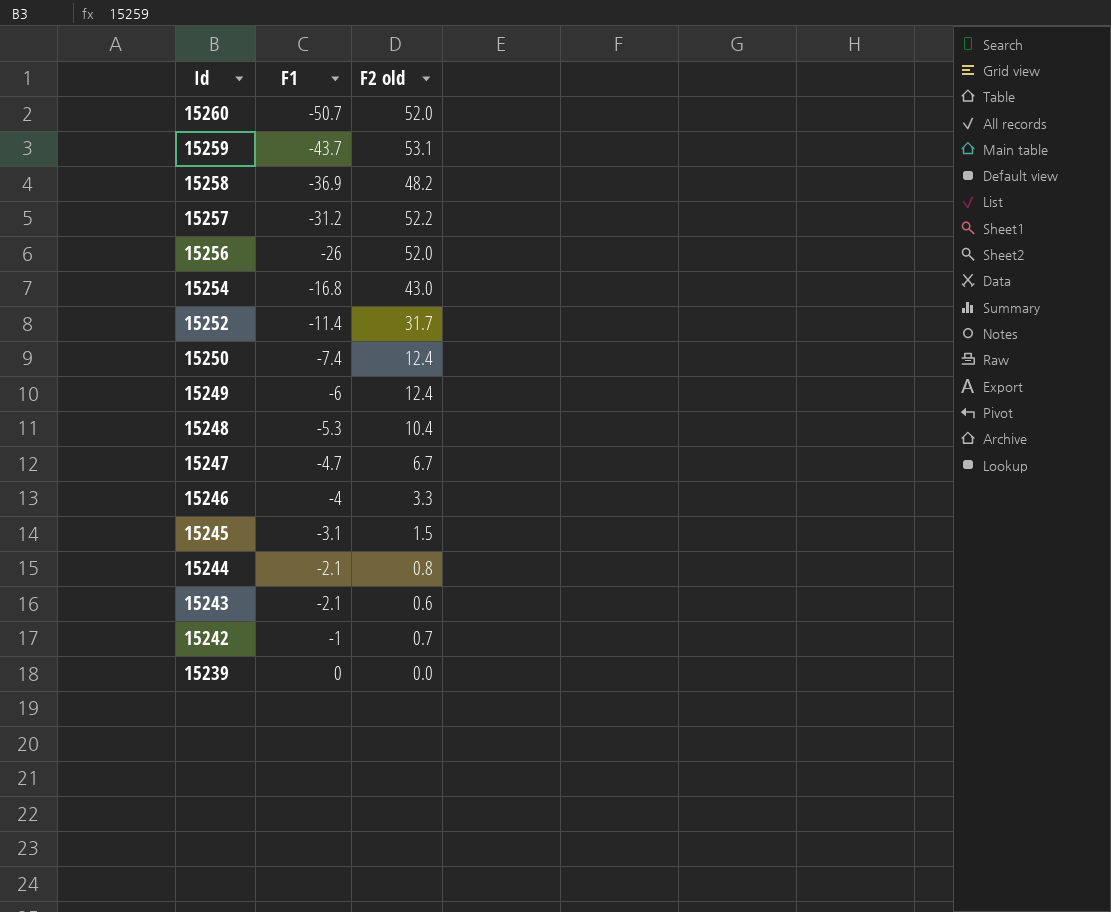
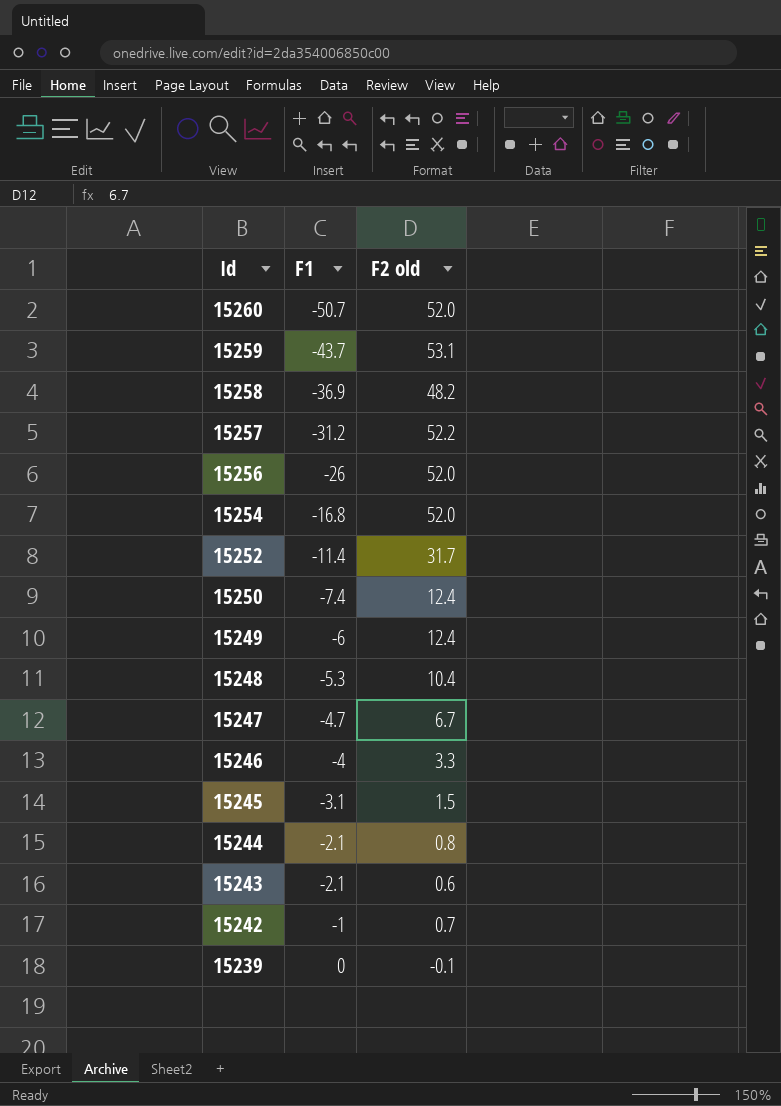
15254 | F2 old: 43.0 -> 52.0
15239 | F2 old: 0.0 -> -0.1

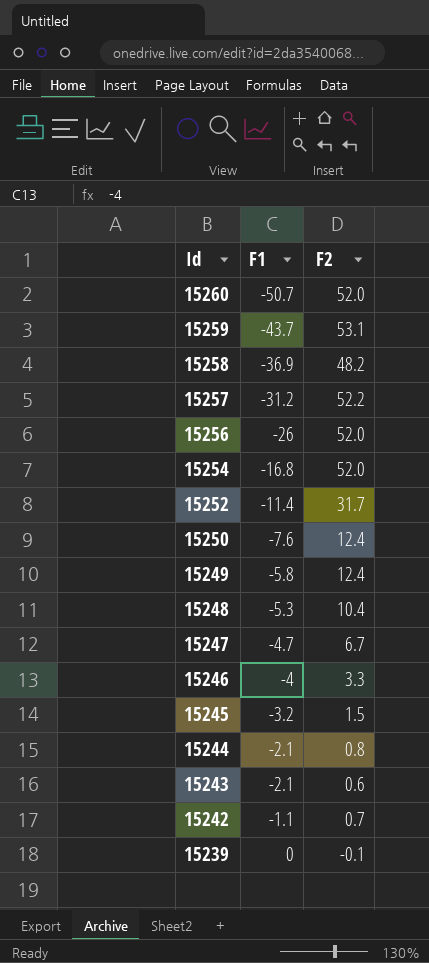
column name: F2 old -> F2
15250 | F1: -7.4 -> -7.6
15249 | F1: -6 -> -5.8
15245 | F1: -3.1 -> -3.2
15242 | F1: -1 -> -1.1

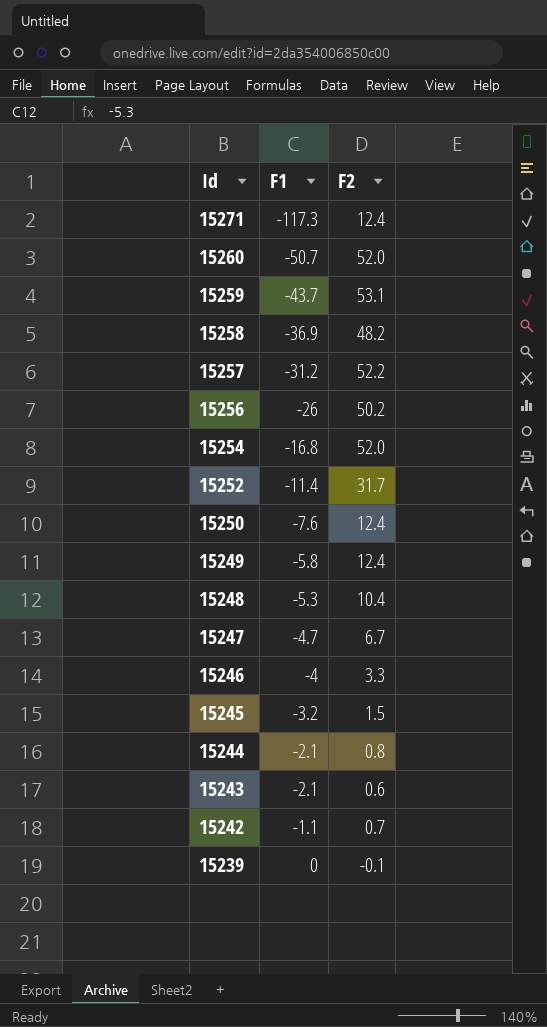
row 15271: none -> -117.3 | 12.4
15256 | F2: 52.0 -> 50.2

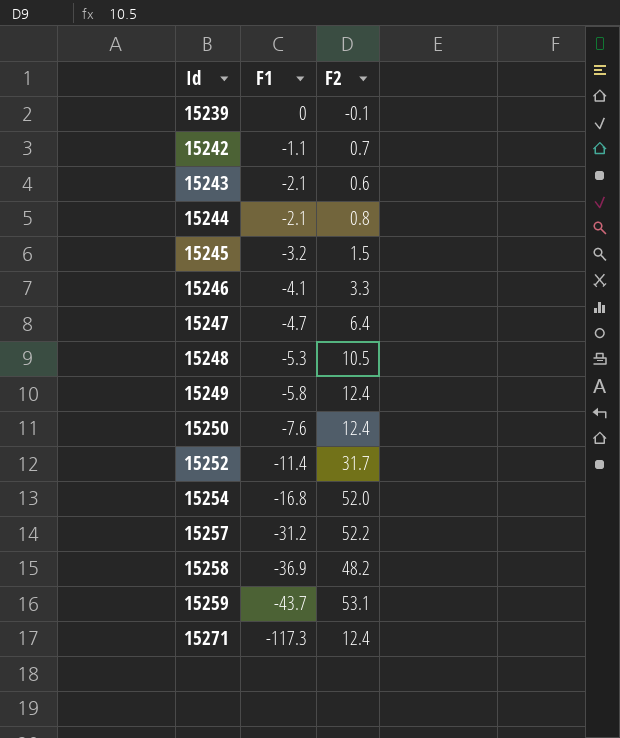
row order: Id descending -> Id ascending
row 15260: -50.7 | 52.0 -> none
row 15256: -26 | 50.2 -> none
15246 | F1: -4 -> -4.1
15247 | F2: 6.7 -> 6.4
15248 | F2: 10.4 -> 10.5

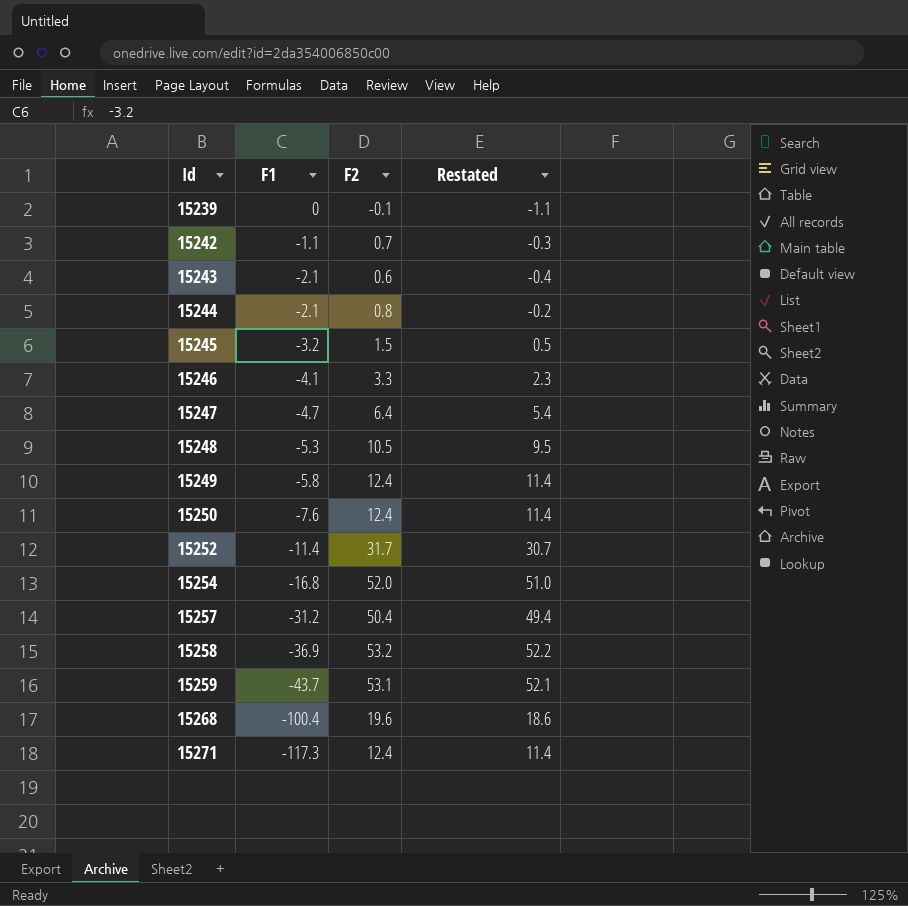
column Restated | formula: none -> [F2] - 1
15257 | F2: 52.2 -> 50.4
15258 | F2: 48.2 -> 53.2
row 15268: none -> -100.4 | 19.6 | 18.6

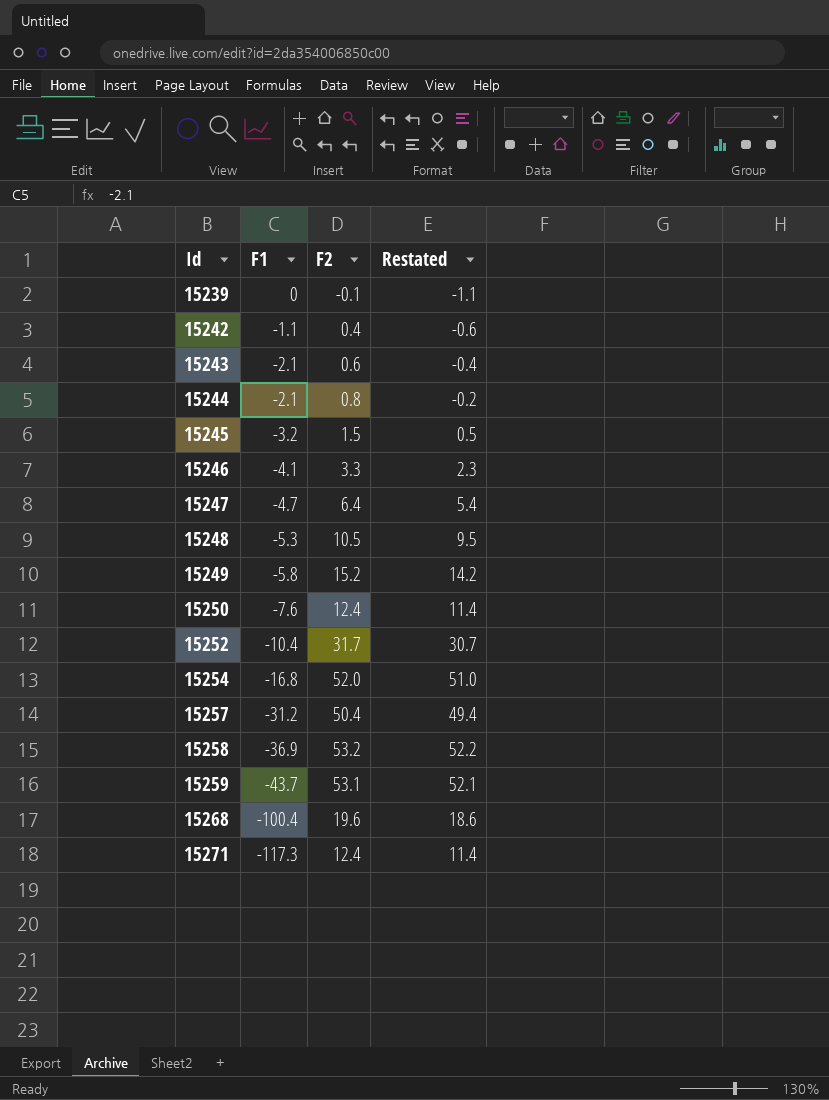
15242 | F2: 0.7 -> 0.4
15242 | Restated: -0.3 -> -0.6
15249 | F2: 12.4 -> 15.2
15249 | Restated: 11.4 -> 14.2
15252 | F1: -11.4 -> -10.4

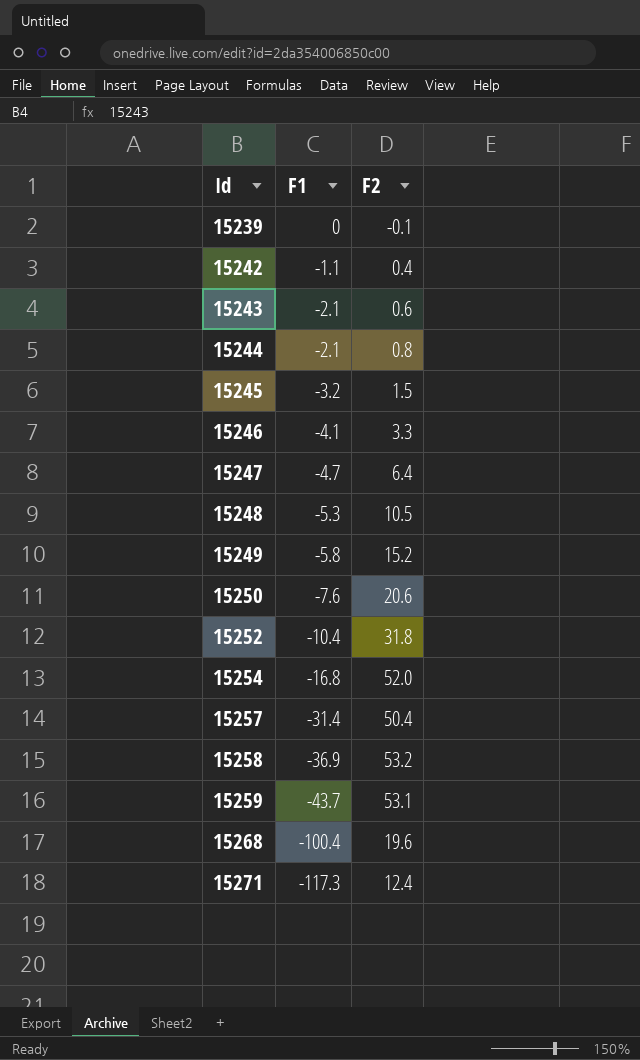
column Restated | formula: [F2] - 1 -> none
15250 | F2: 12.4 -> 20.6
15252 | F2: 31.7 -> 31.8
15257 | F1: -31.2 -> -31.4

